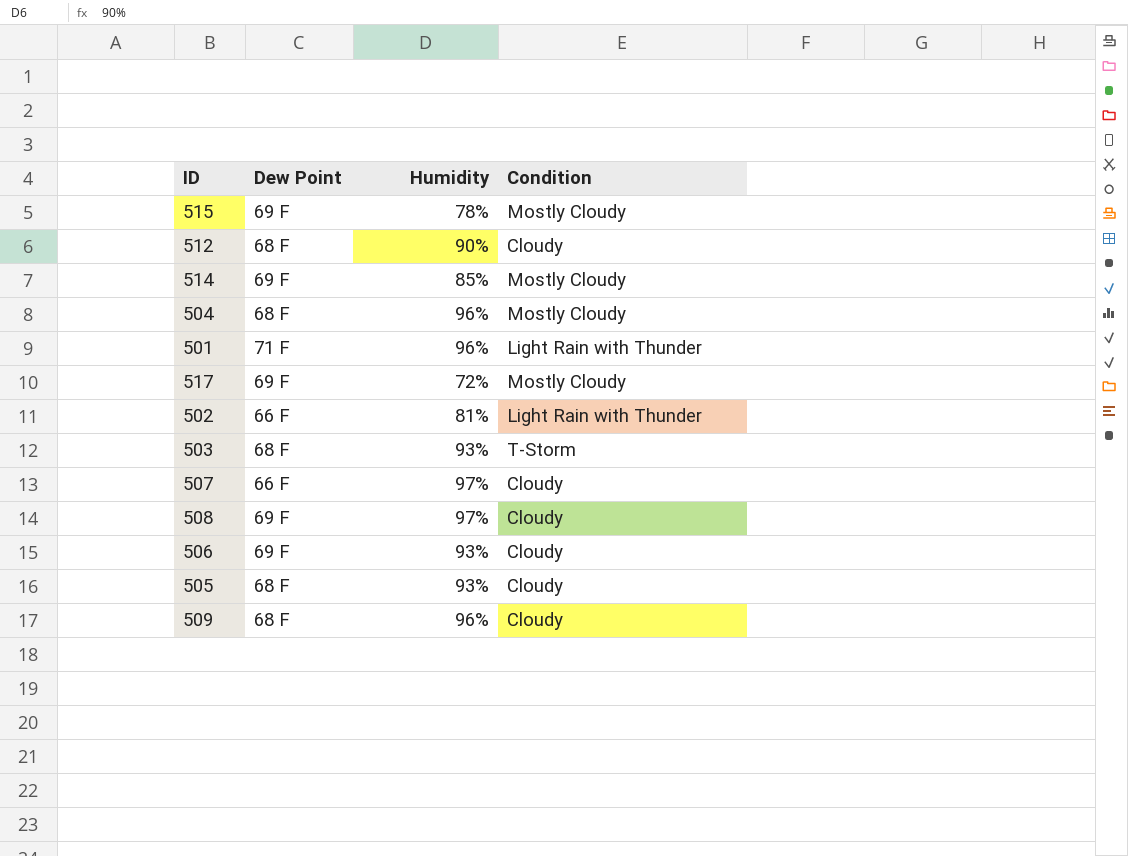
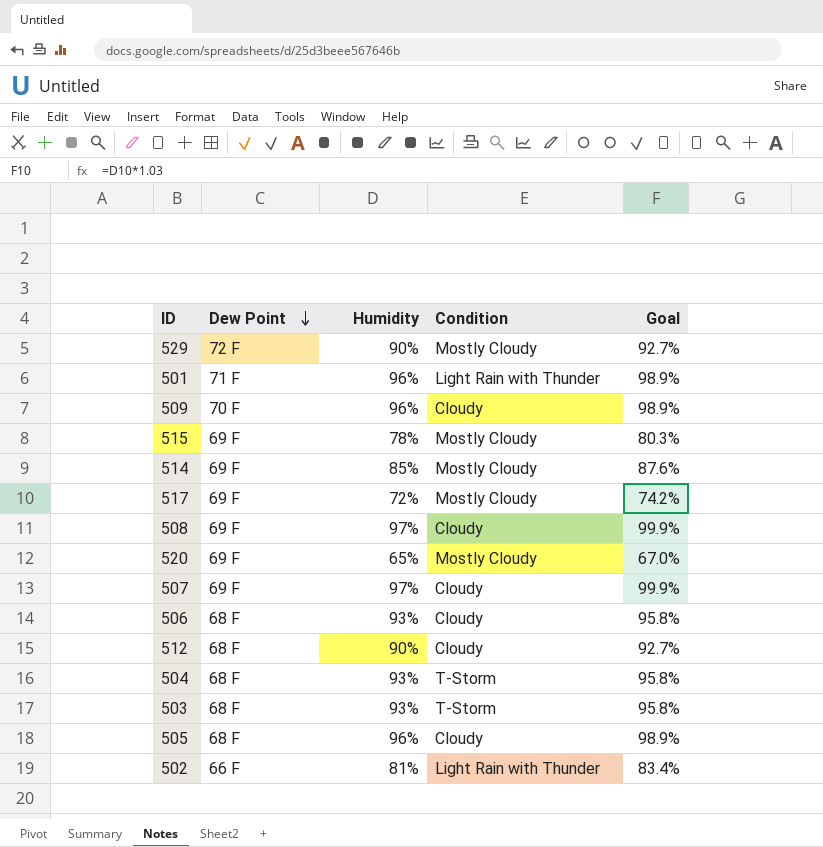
row order: none -> Dew Point descending
column Goal | formula: none -> [Humidity] * 1.03
row 529: none -> 72 F | 90% | Mostly Cloudy | 92.7%
509 | Dew Point: 68 F -> 70 F
row 520: none -> 69 F | 65% | Mostly Cloudy | 67.0%
507 | Dew Point: 66 F -> 69 F
506 | Dew Point: 69 F -> 68 F
504 | Humidity: 96% -> 93%
504 | Condition: Mostly Cloudy -> T-Storm
505 | Humidity: 93% -> 96%

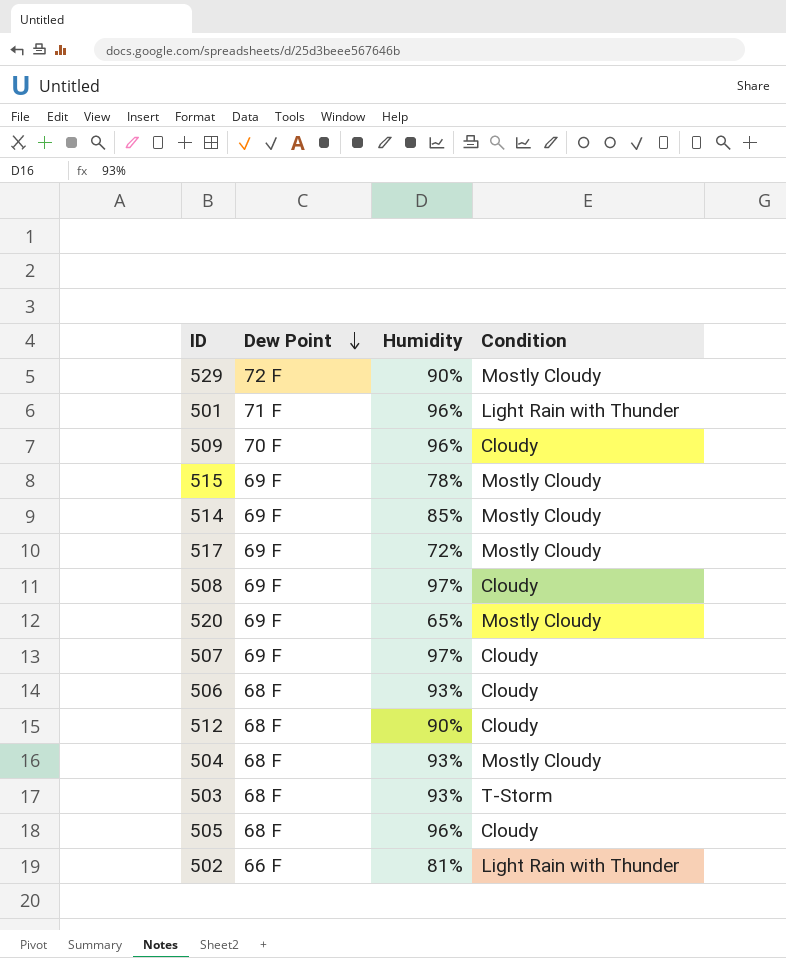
column Goal | formula: [Humidity] * 1.03 -> none
504 | Condition: T-Storm -> Mostly Cloudy

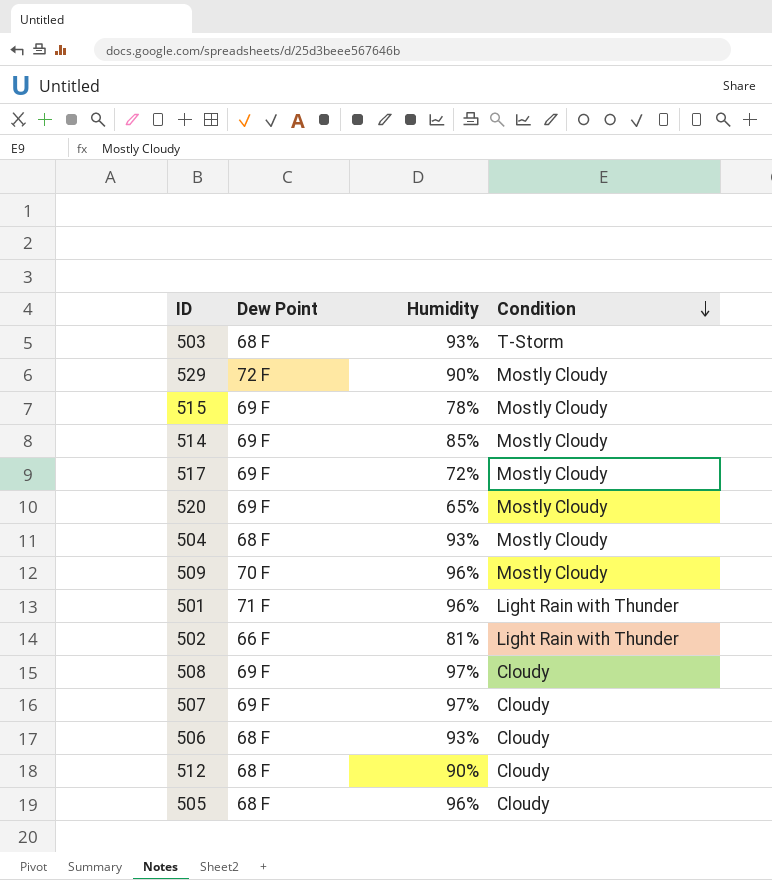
row order: Dew Point descending -> Condition descending
509 | Condition: Cloudy -> Mostly Cloudy

